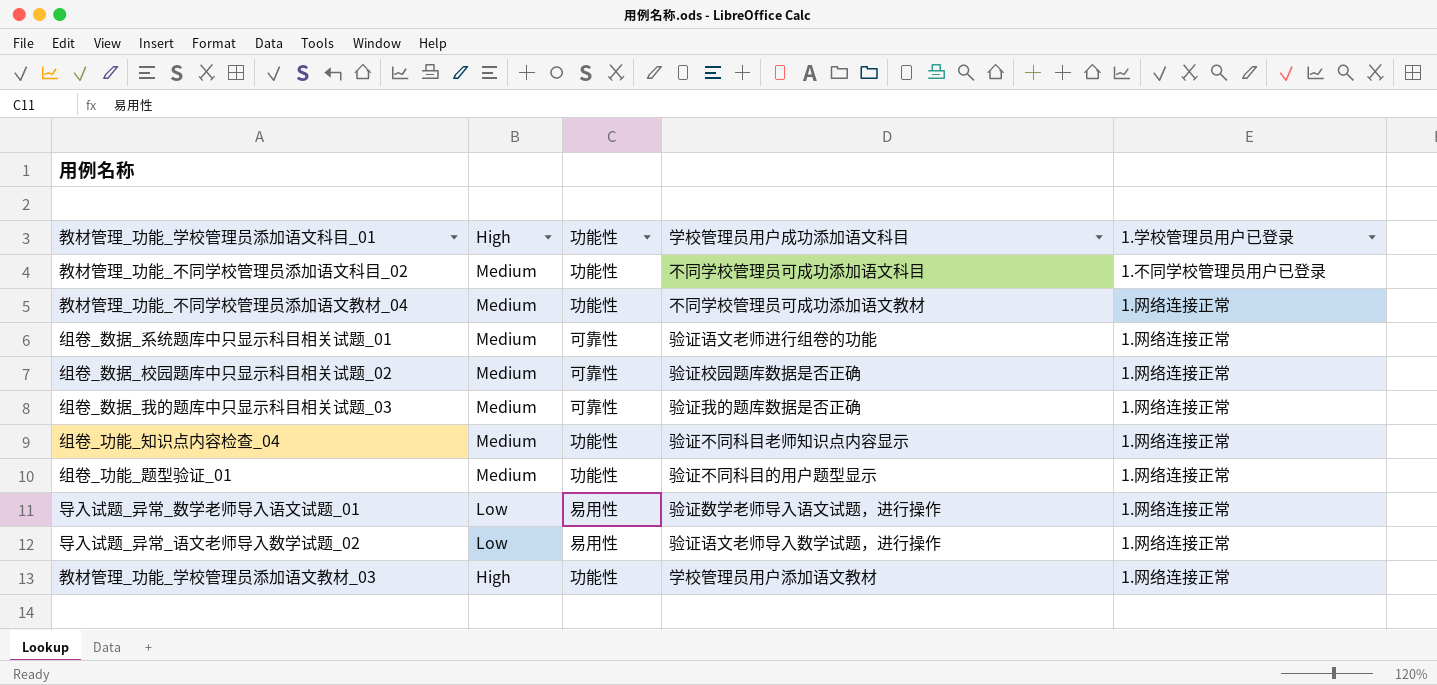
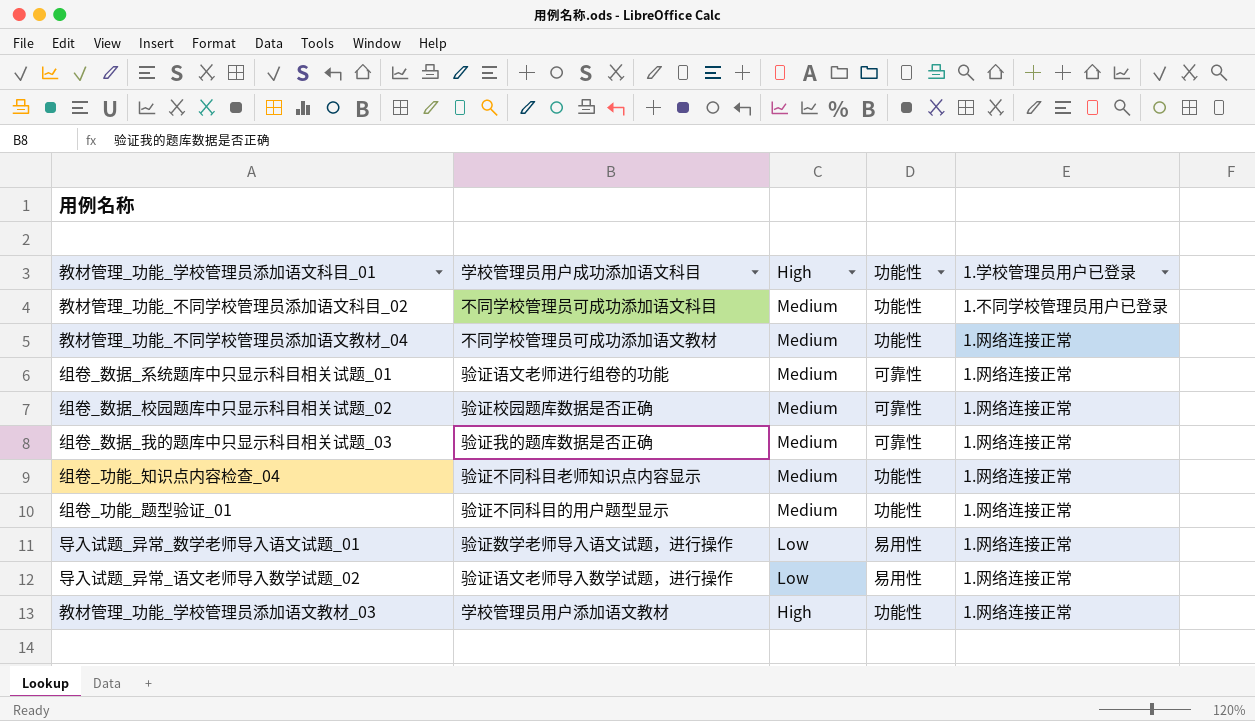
column 学校管理员用户成功添加语文科目 | position: 4 -> 2

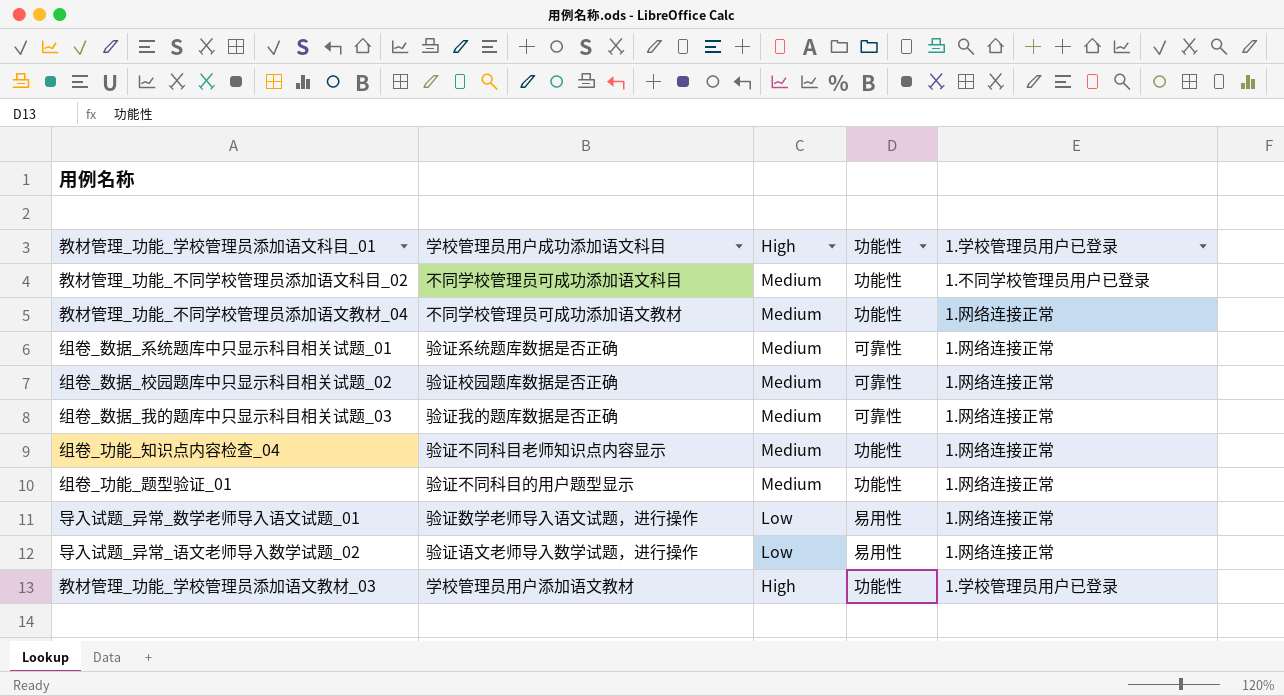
组卷_数据_系统题库中只显示科目相关试题_01 | 学校管理员用户成功添加语文科目: 验证语文老师进行组卷的功能 -> 验证系统题库数据是否正确
教材管理_功能_学校管理员添加语文教材_03 | 1.学校管理员用户已登录: 1.网络连接正常 -> 1.学校管理员用户已登录

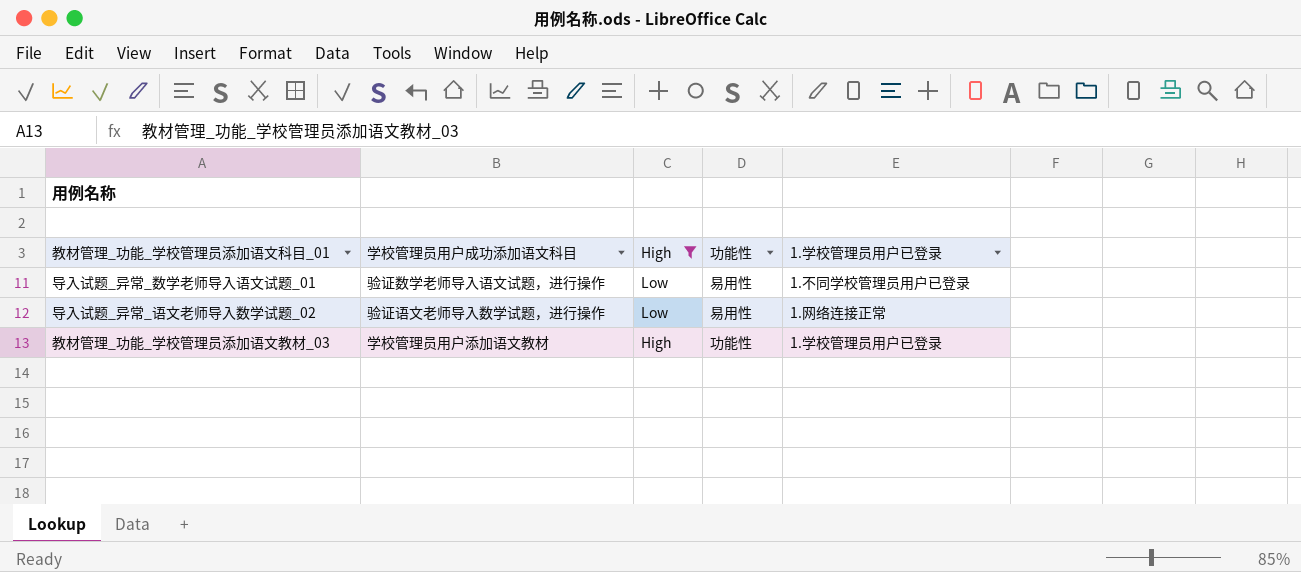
filter: none -> High != Medium
导入试题_异常_数学老师导入语文试题_01 | 1.学校管理员用户已登录: 1.网络连接正常 -> 1.不同学校管理员用户已登录

